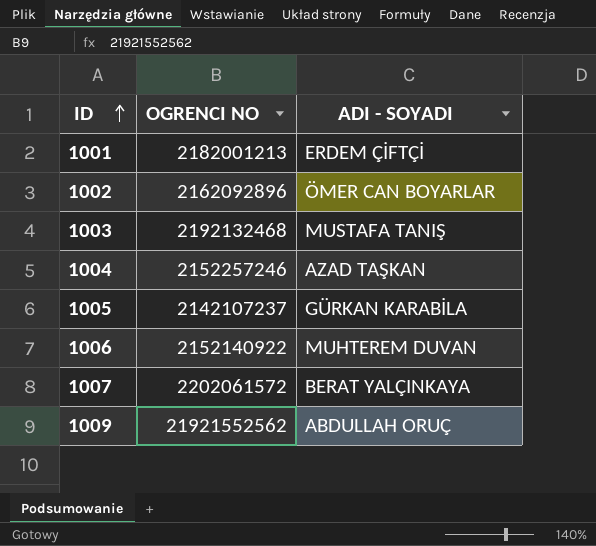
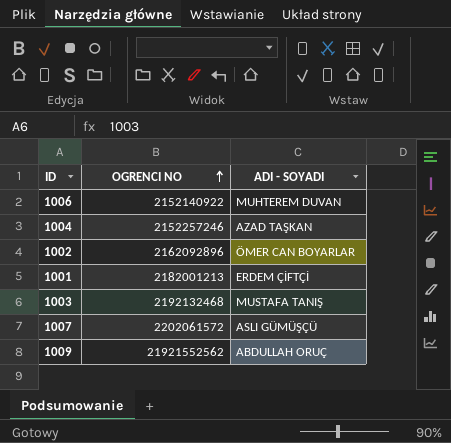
row order: ID ascending -> OGRENCI NO ascending
row 1005: 2142107237 | GÜRKAN KARABİLA -> none
1007 | ADI - SOYADI: BERAT YALÇINKAYA -> ASLI GÜMÜŞÇÜ

